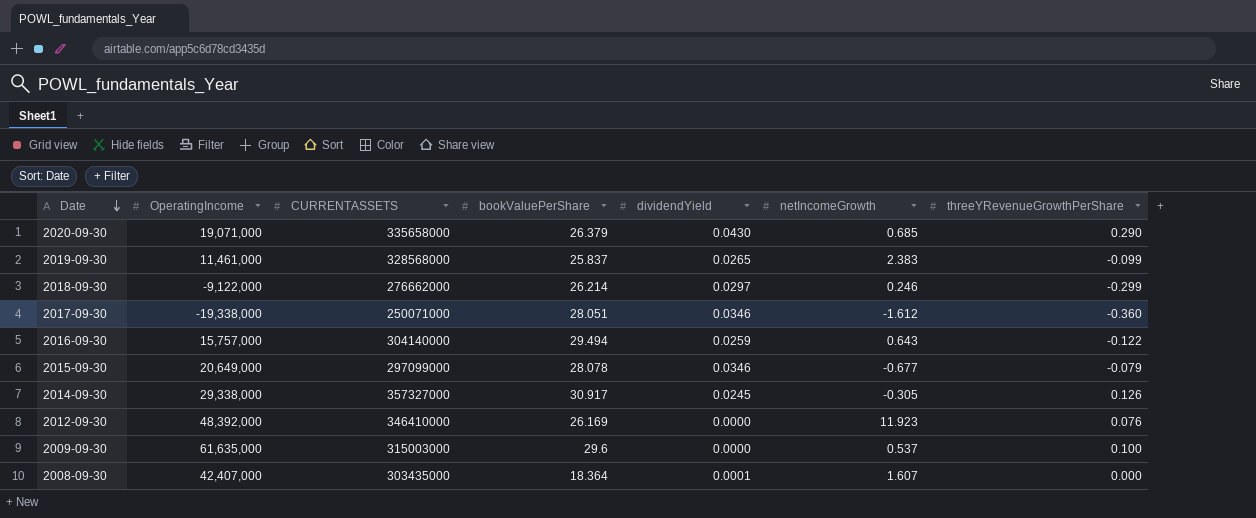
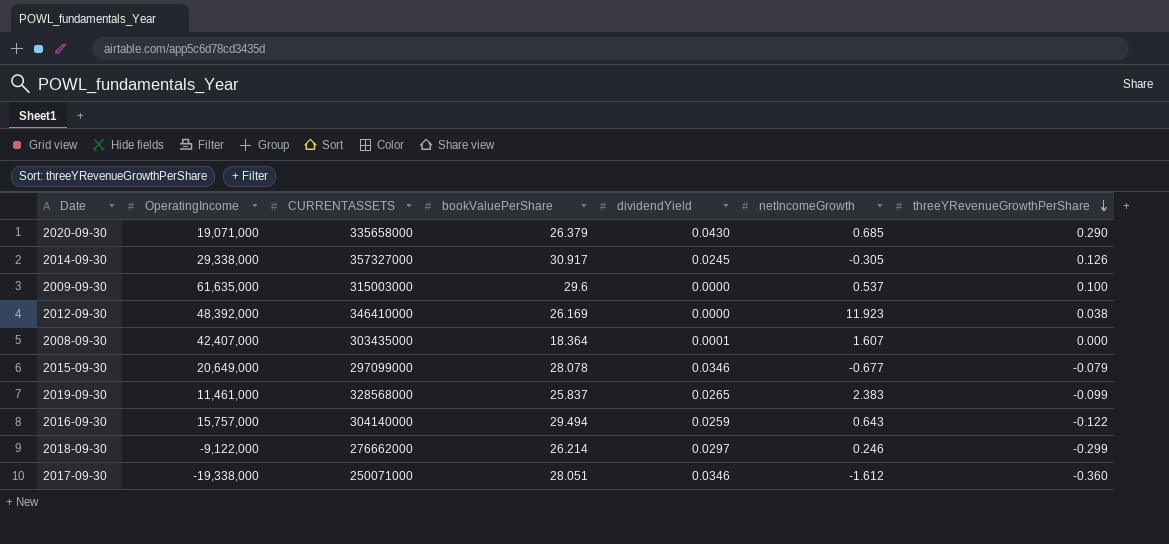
row order: Date descending -> threeYRevenueGrowthPerShare descending
2012-09-30 | threeYRevenueGrowthPerShare: 0.076 -> 0.038

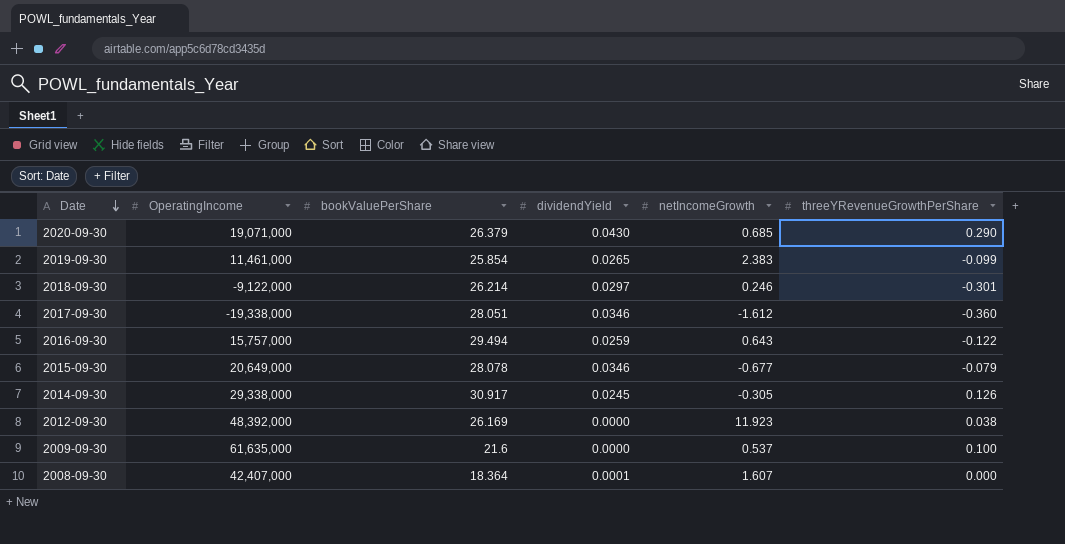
row order: threeYRevenueGrowthPerShare descending -> Date descending
column CURRENTASSETS | position: 3 -> none
2019-09-30 | bookValuePerShare: 25.837 -> 25.854
2018-09-30 | threeYRevenueGrowthPerShare: -0.299 -> -0.301
2009-09-30 | bookValuePerShare: 29.6 -> 21.6

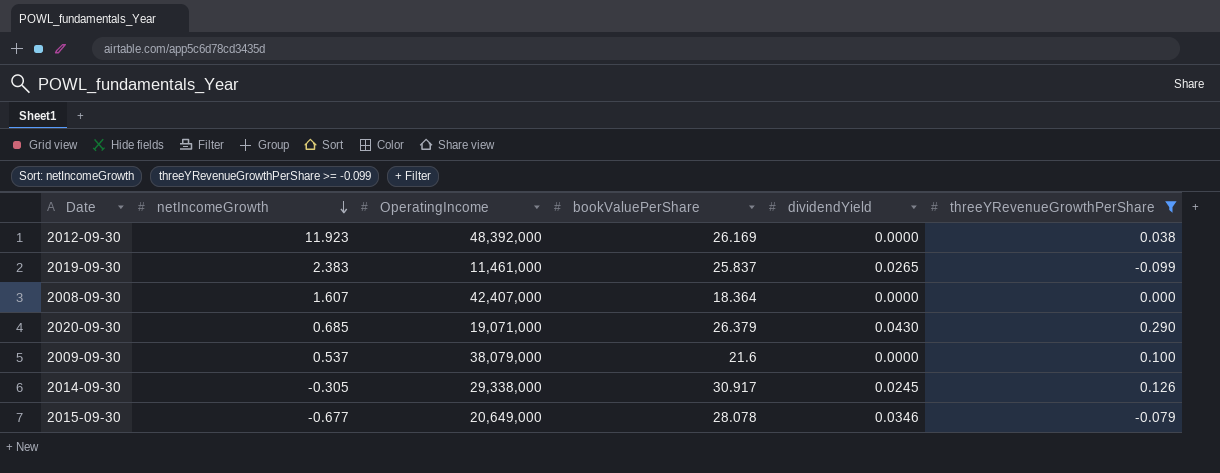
filter: none -> threeYRevenueGrowthPerShare >= -0.099
row order: Date descending -> netIncomeGrowth descending
column netIncomeGrowth | position: 5 -> 2
2019-09-30 | bookValuePerShare: 25.854 -> 25.837
2008-09-30 | dividendYield: 0.0001 -> 0.0000
2009-09-30 | OperatingIncome: 61,635,000 -> 38,079,000

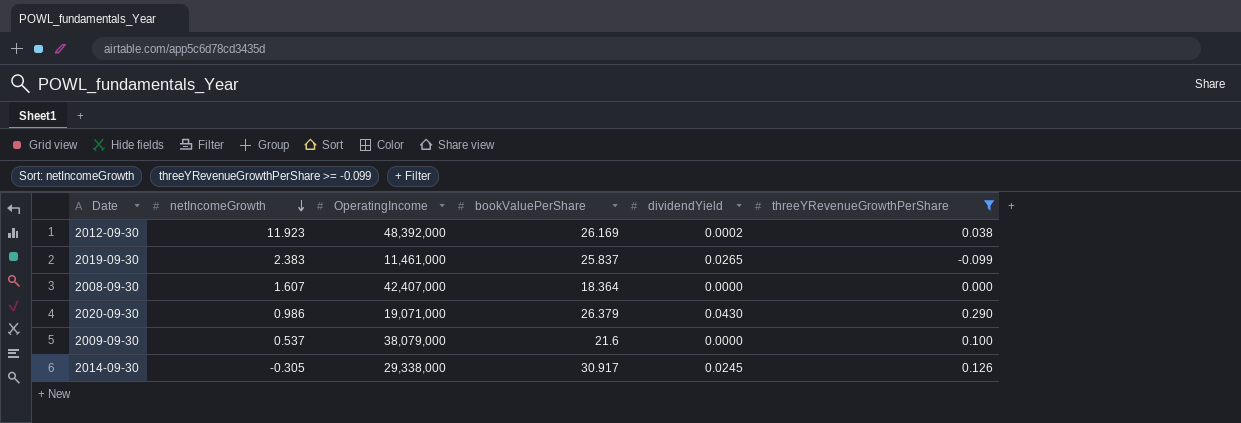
row 2015-09-30: -0.677 | 20,649,000 | 28.078 | 0.0346 | -0.079 -> none
2012-09-30 | dividendYield: 0.0000 -> 0.0002
2020-09-30 | netIncomeGrowth: 0.685 -> 0.986

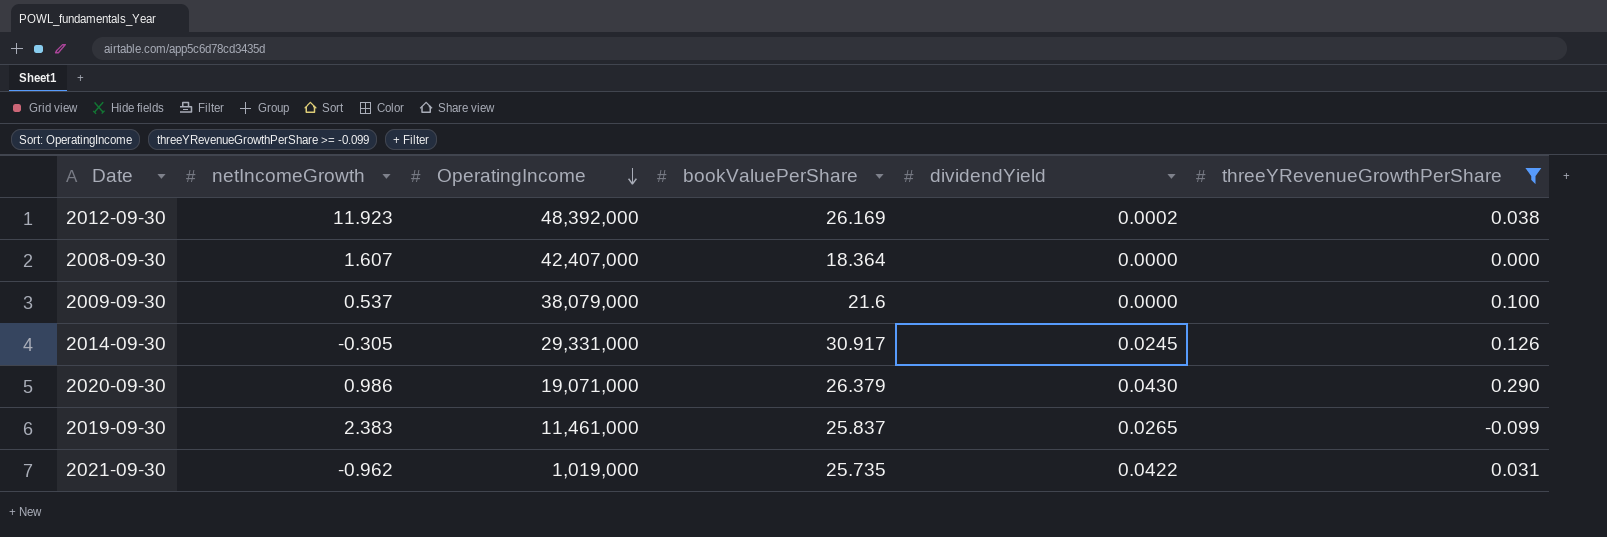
row order: netIncomeGrowth descending -> OperatingIncome descending
2014-09-30 | OperatingIncome: 29,338,000 -> 29,331,000
row 2021-09-30: none -> -0.962 | 1,019,000 | 25.735 | 0.0422 | 0.031

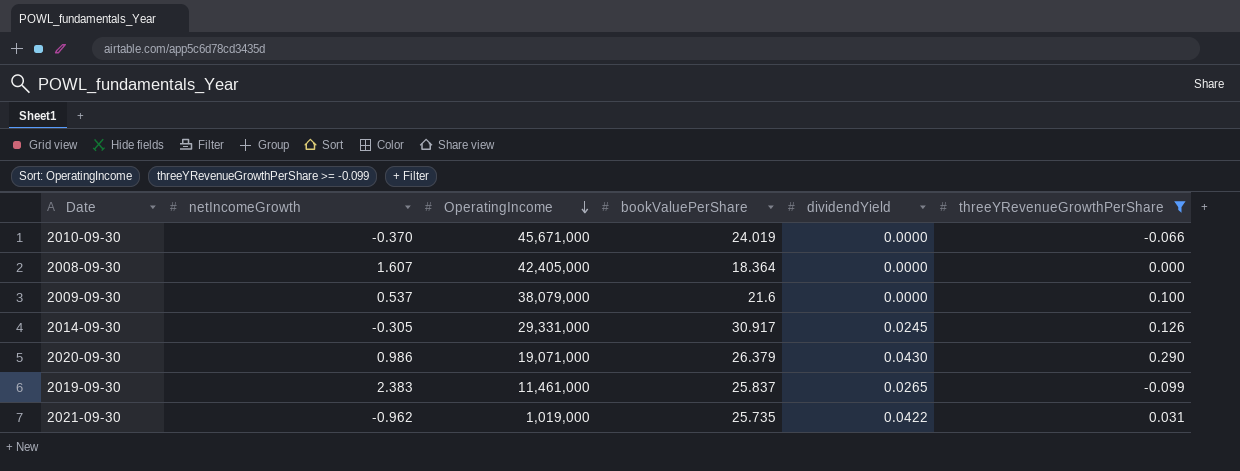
row 2012-09-30: 11.923 | 48,392,000 | 26.169 | 0.0002 | 0.038 -> none
row 2010-09-30: none -> -0.370 | 45,671,000 | 24.019 | 0.0000 | -0.066
2008-09-30 | OperatingIncome: 42,407,000 -> 42,405,000

